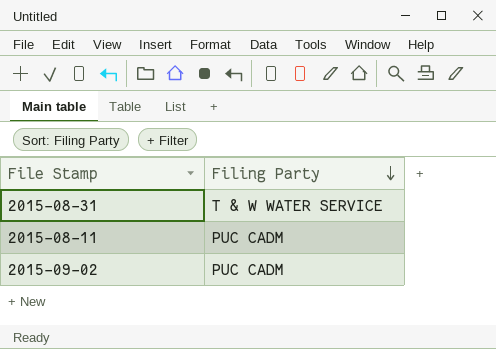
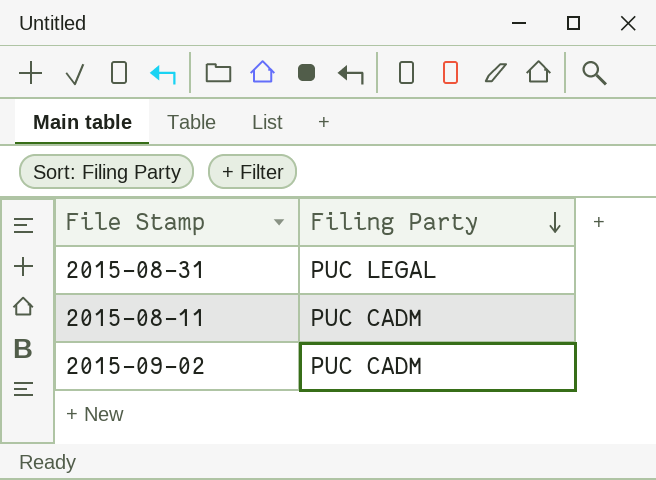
2015-08-31 | Filing Party: T & W WATER SERVICE -> PUC LEGAL

